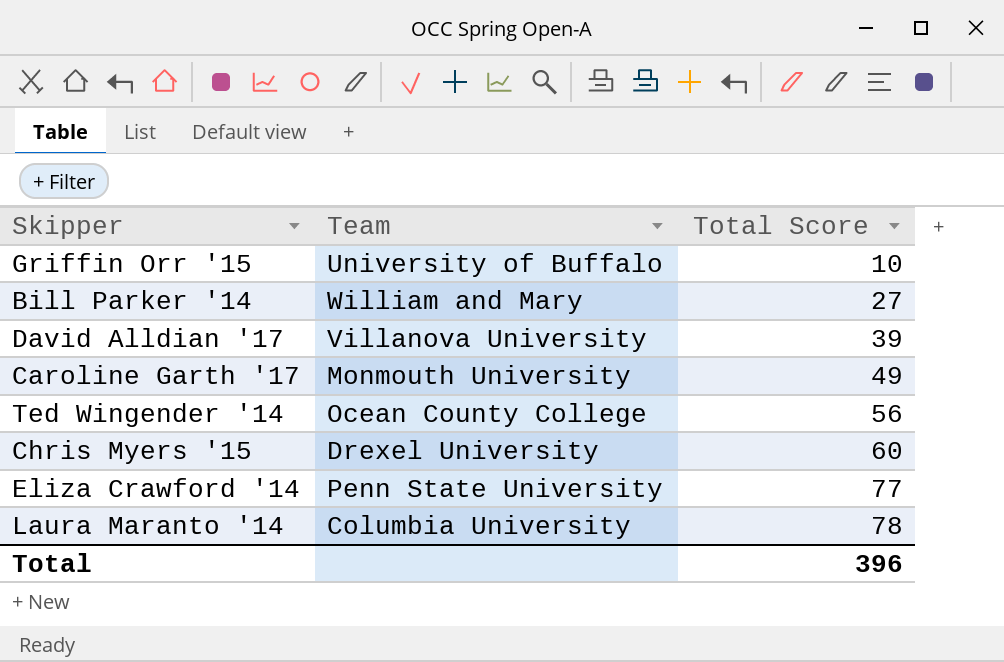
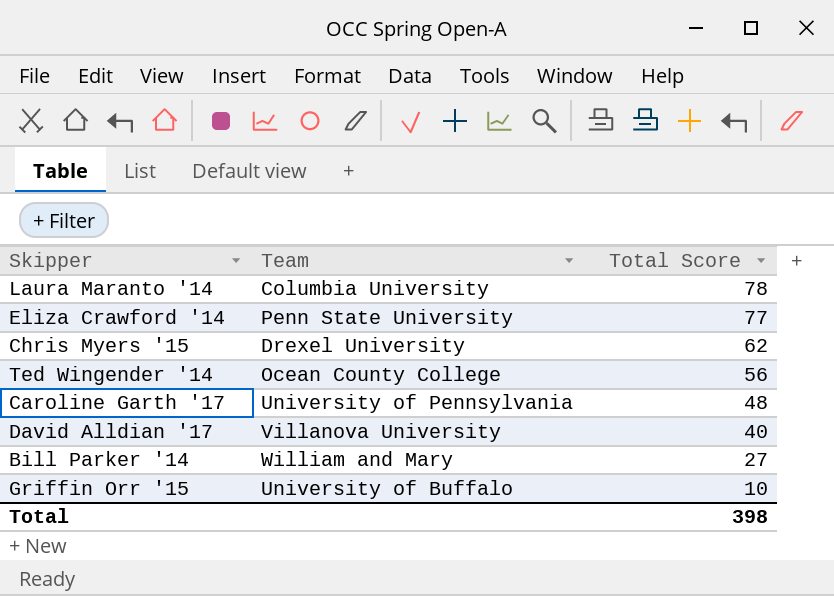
row order: Total Score ascending -> Total Score descending
Chris Myers '15 | Total Score: 60 -> 62
Caroline Garth '17 | Team: Monmouth University -> University of Pennsylvania
Caroline Garth '17 | Total Score: 49 -> 48
David Alldian '17 | Total Score: 39 -> 40
Total | Total Score: 396 -> 398

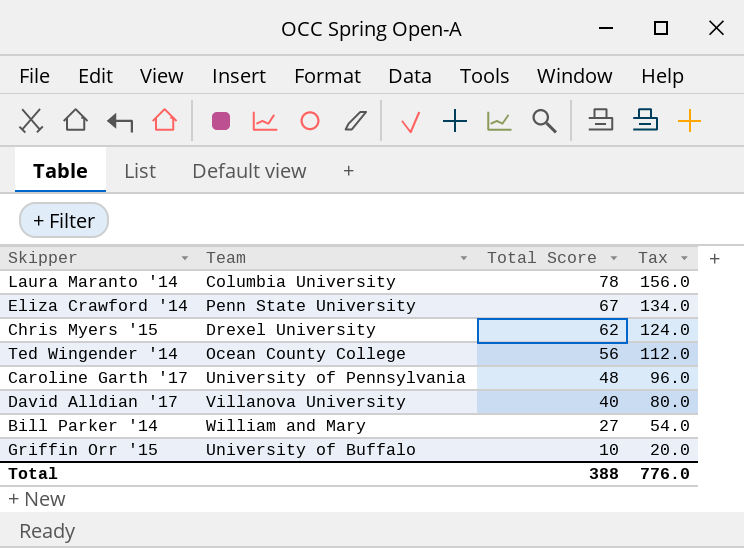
column Tax | formula: none -> [Total Score] * 2
Eliza Crawford '14 | Total Score: 77 -> 67
Total | Total Score: 398 -> 388

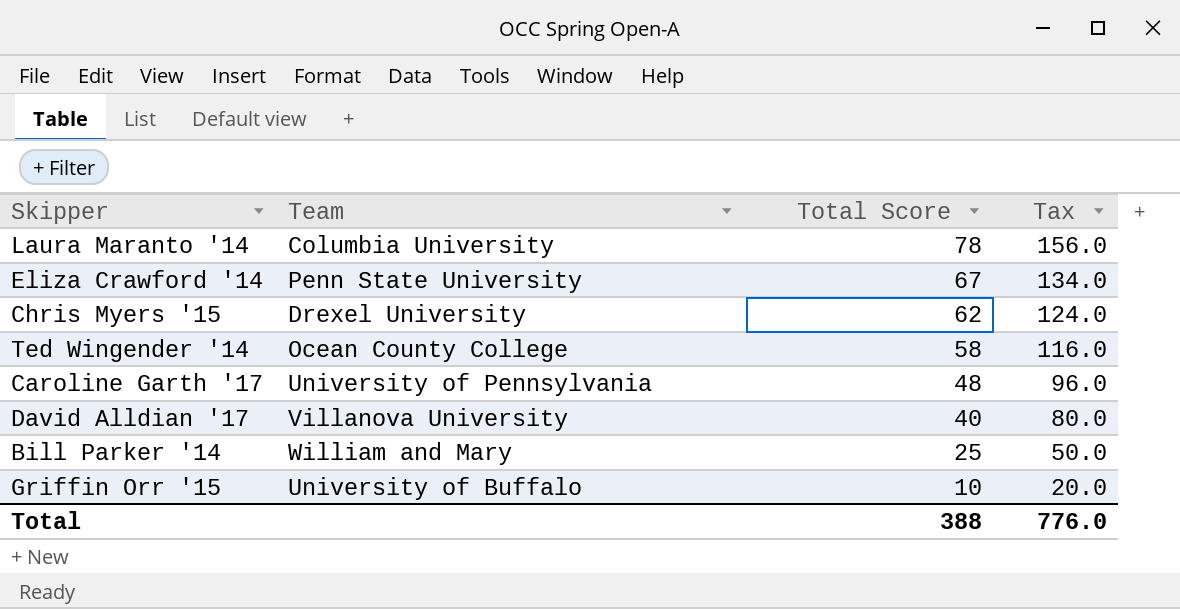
Ted Wingender '14 | Total Score: 56 -> 58
Ted Wingender '14 | Tax: 112.0 -> 116.0
Bill Parker '14 | Total Score: 27 -> 25
Bill Parker '14 | Tax: 54.0 -> 50.0

